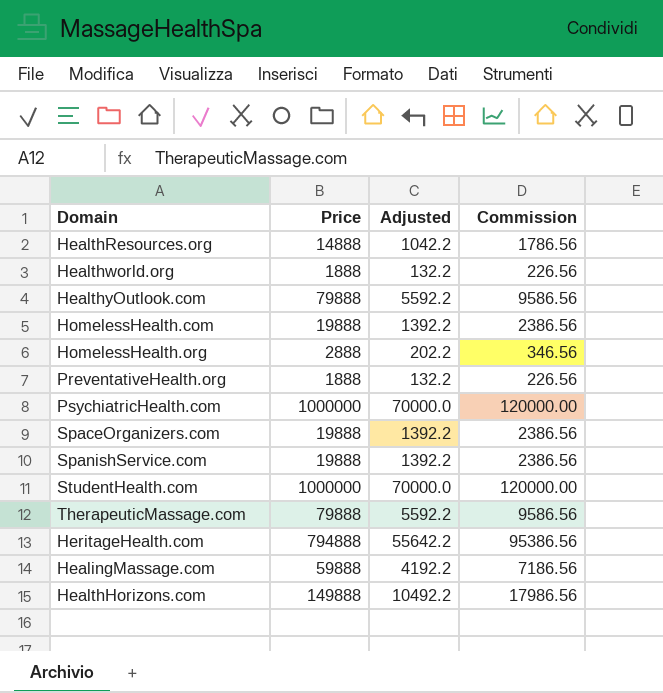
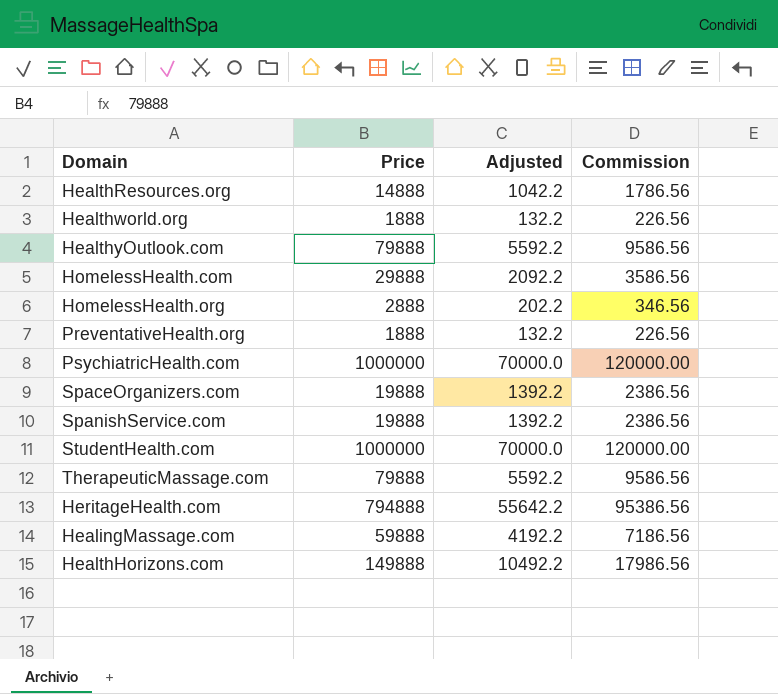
HomelessHealth.com | Price: 19888 -> 29888
HomelessHealth.com | Adjusted: 1392.2 -> 2092.2
HomelessHealth.com | Commission: 2386.56 -> 3586.56

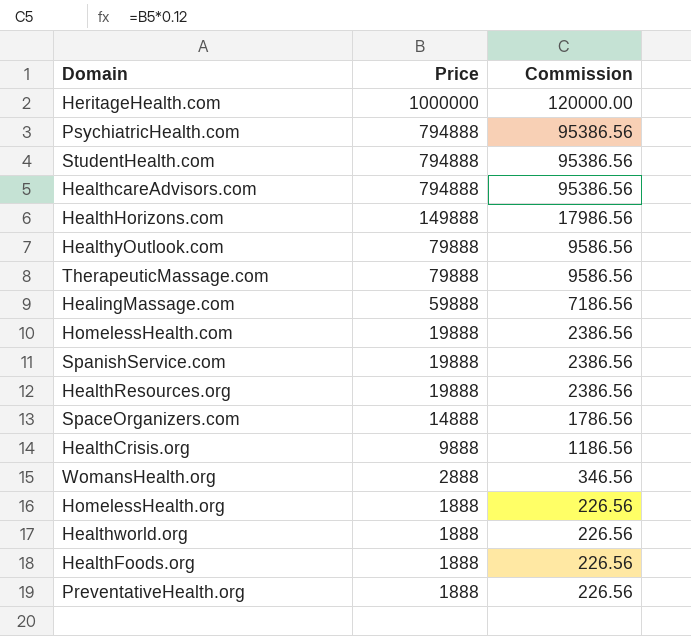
row order: none -> Price descending
column Adjusted | formula: [Price] * 0.07 -> none
HeritageHealth.com | Price: 794888 -> 1000000
HeritageHealth.com | Commission: 95386.56 -> 120000.00
PsychiatricHealth.com | Price: 1000000 -> 794888
PsychiatricHealth.com | Commission: 120000.00 -> 95386.56
StudentHealth.com | Price: 1000000 -> 794888
StudentHealth.com | Commission: 120000.00 -> 95386.56
row HealthcareAdvisors.com: none -> 794888 | 95386.56
HomelessHealth.com | Price: 29888 -> 19888
HomelessHealth.com | Commission: 3586.56 -> 2386.56
HealthResources.org | Price: 14888 -> 19888
HealthResources.org | Commission: 1786.56 -> 2386.56
SpaceOrganizers.com | Price: 19888 -> 14888
SpaceOrganizers.com | Commission: 2386.56 -> 1786.56
row HealthCrisis.org: none -> 9888 | 1186.56
row WomansHealth.org: none -> 2888 | 346.56
HomelessHealth.org | Price: 2888 -> 1888
HomelessHealth.org | Commission: 346.56 -> 226.56
row HealthFoods.org: none -> 1888 | 226.56

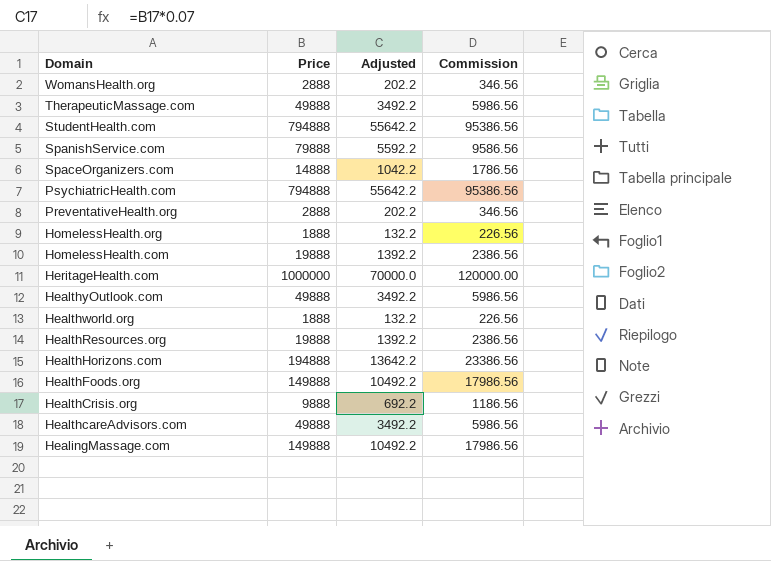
row order: Price descending -> Domain descending
column Adjusted | formula: none -> [Price] * 0.07
TherapeuticMassage.com | Price: 79888 -> 49888
TherapeuticMassage.com | Commission: 9586.56 -> 5986.56
SpanishService.com | Price: 19888 -> 79888
SpanishService.com | Commission: 2386.56 -> 9586.56
PreventativeHealth.org | Price: 1888 -> 2888
PreventativeHealth.org | Commission: 226.56 -> 346.56
HealthyOutlook.com | Price: 79888 -> 49888
HealthyOutlook.com | Commission: 9586.56 -> 5986.56
HealthHorizons.com | Price: 149888 -> 194888
HealthHorizons.com | Commission: 17986.56 -> 23386.56
HealthFoods.org | Price: 1888 -> 149888
HealthFoods.org | Commission: 226.56 -> 17986.56
HealthcareAdvisors.com | Price: 794888 -> 49888
HealthcareAdvisors.com | Commission: 95386.56 -> 5986.56
HealingMassage.com | Price: 59888 -> 149888
HealingMassage.com | Commission: 7186.56 -> 17986.56

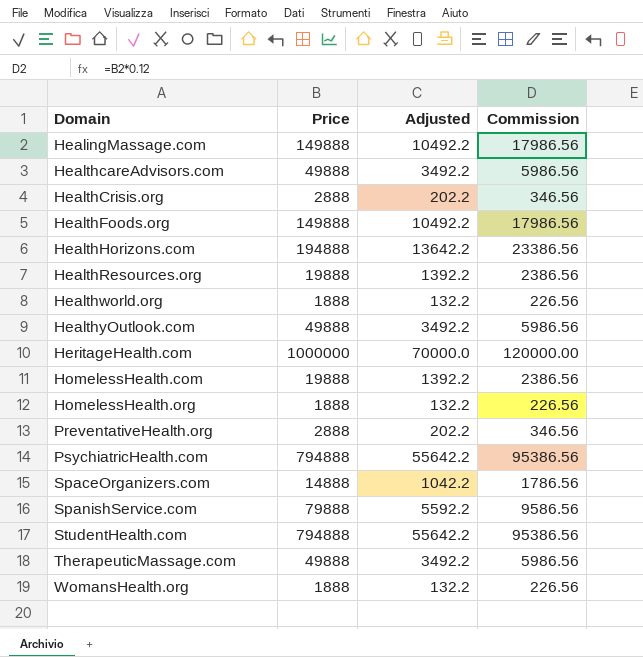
row order: Domain descending -> Domain ascending
HealthCrisis.org | Price: 9888 -> 2888
HealthCrisis.org | Adjusted: 692.2 -> 202.2
HealthCrisis.org | Commission: 1186.56 -> 346.56
WomansHealth.org | Price: 2888 -> 1888
WomansHealth.org | Adjusted: 202.2 -> 132.2
WomansHealth.org | Commission: 346.56 -> 226.56

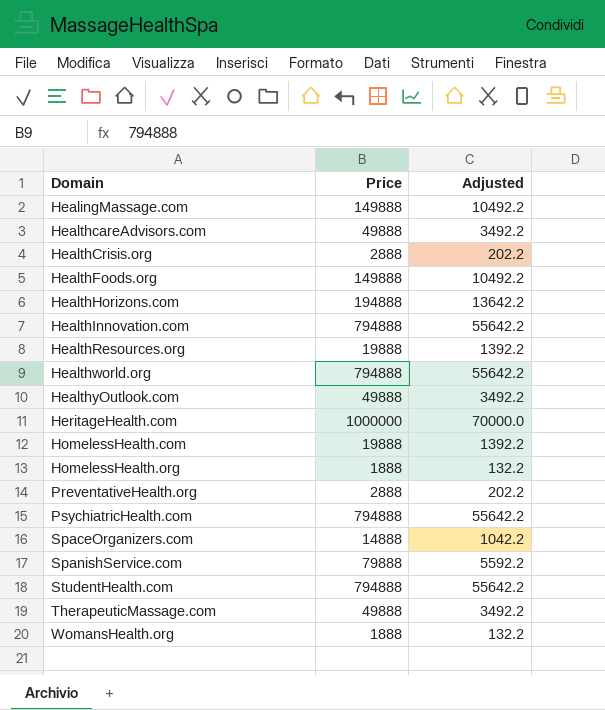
column Commission | formula: [Price] * 0.12 -> none
row HealthInnovation.com: none -> 794888 | 55642.2
Healthworld.org | Price: 1888 -> 794888
Healthworld.org | Adjusted: 132.2 -> 55642.2

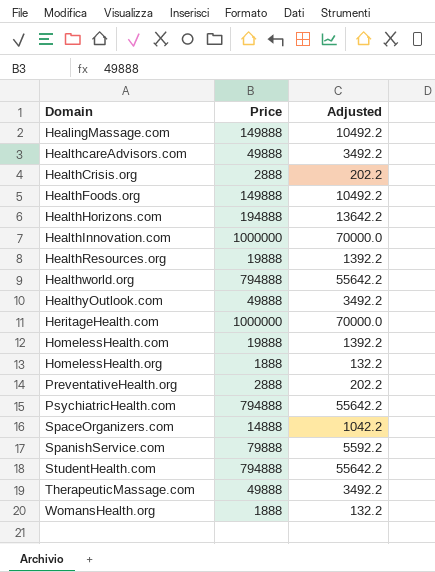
HealthInnovation.com | Price: 794888 -> 1000000
HealthInnovation.com | Adjusted: 55642.2 -> 70000.0

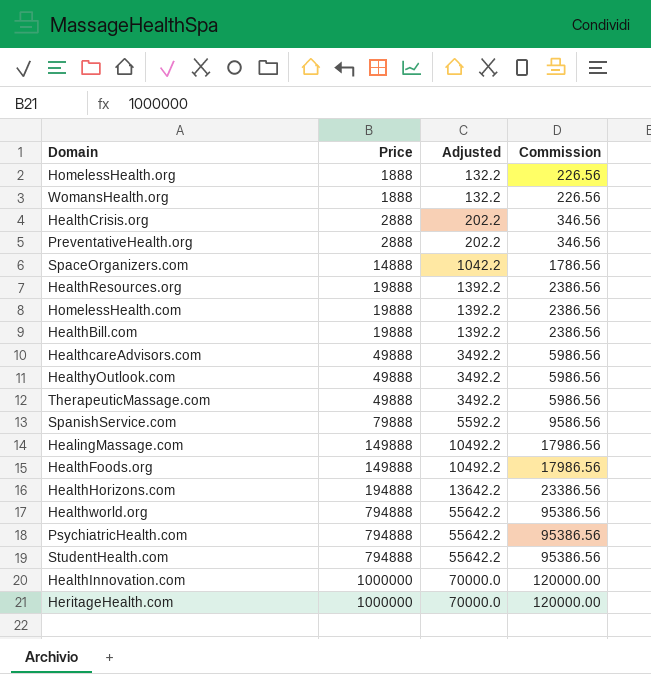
row order: Domain ascending -> Price ascending
column Commission | formula: none -> [Price] * 0.12
row HealthBill.com: none -> 19888 | 1392.2 | 2386.56

